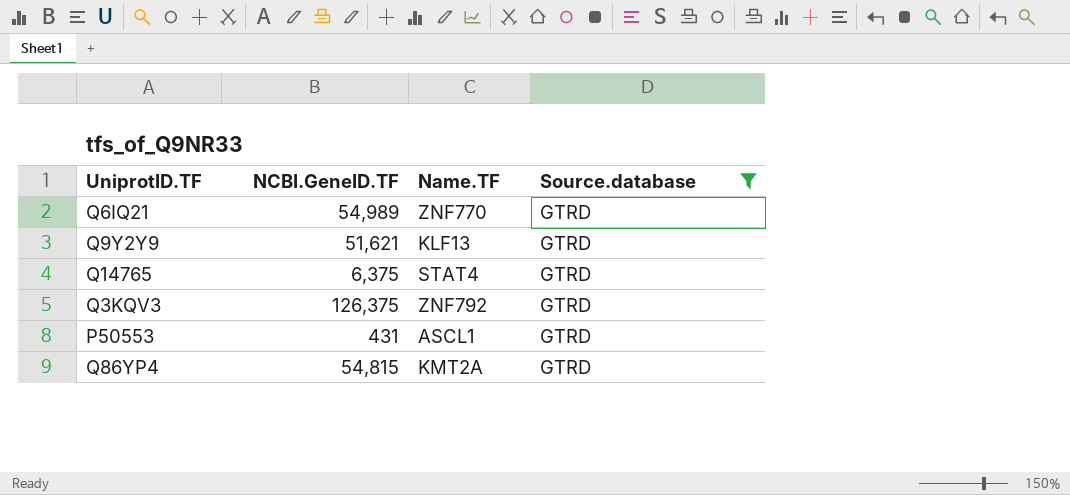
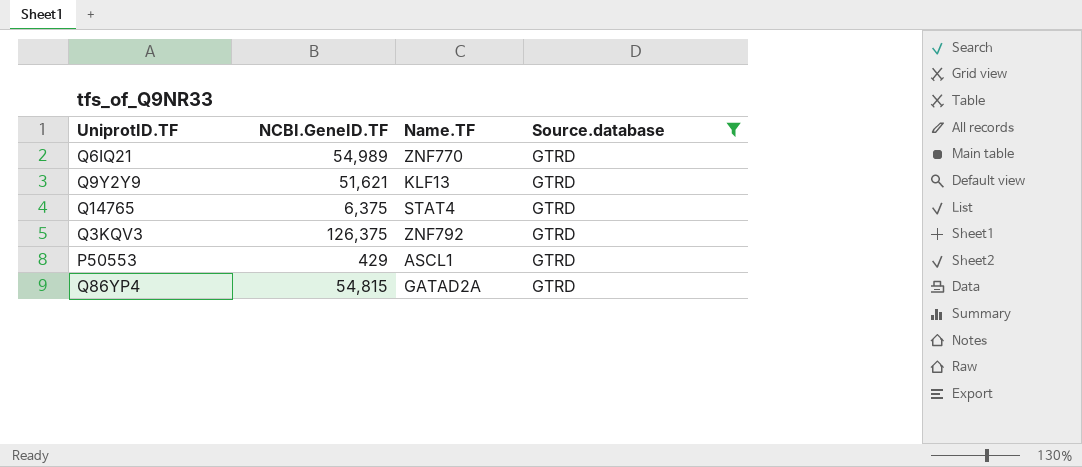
P50553 | NCBI.GeneID.TF: 431 -> 429
Q86YP4 | Name.TF: KMT2A -> GATAD2A

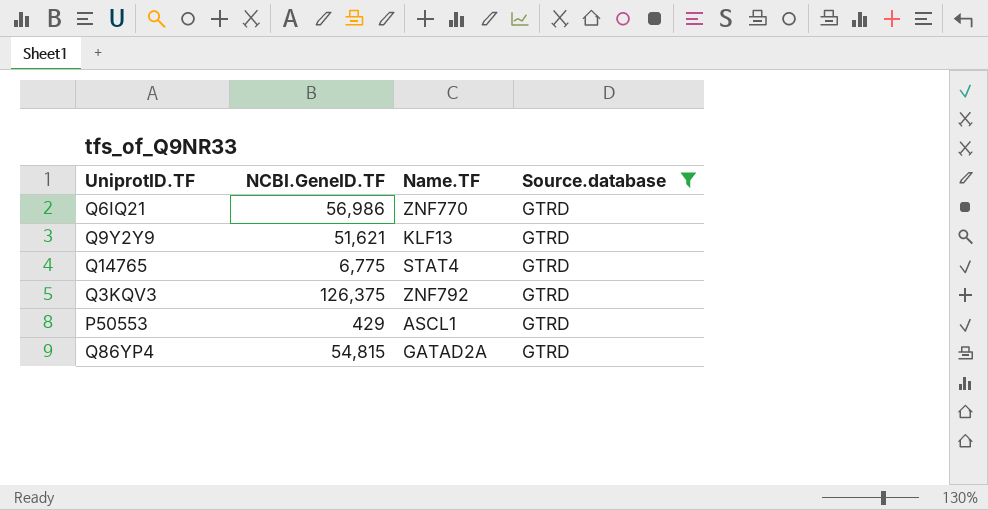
Q6IQ21 | NCBI.GeneID.TF: 54,989 -> 56,986
Q14765 | NCBI.GeneID.TF: 6,375 -> 6,775

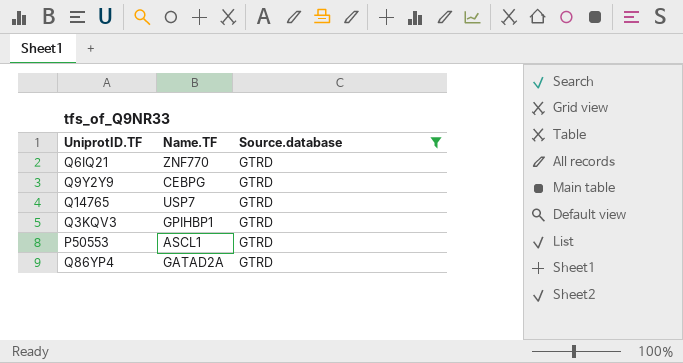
column NCBI.GeneID.TF | position: 2 -> none
Q9Y2Y9 | Name.TF: KLF13 -> CEBPG
Q14765 | Name.TF: STAT4 -> USP7
Q3KQV3 | Name.TF: ZNF792 -> GPIHBP1

